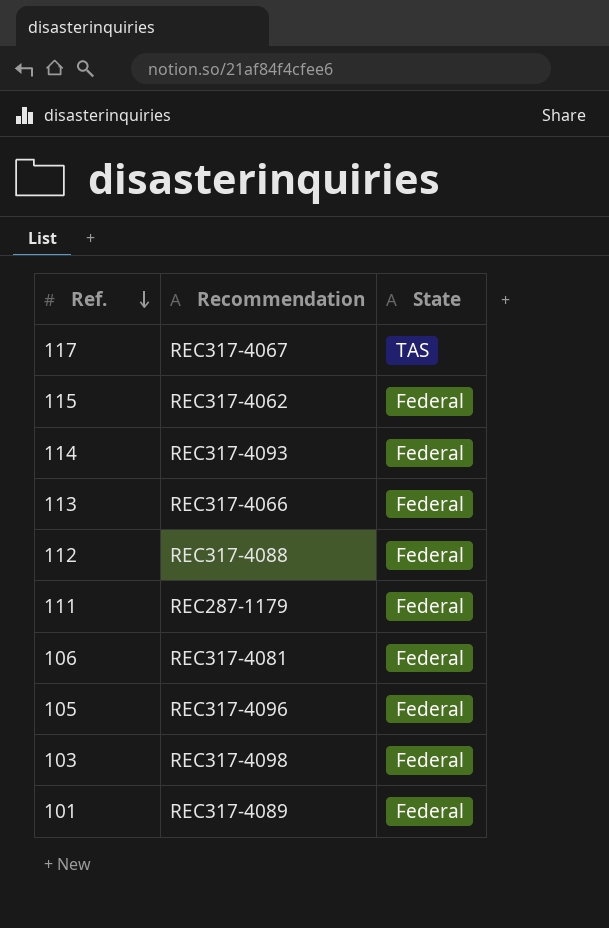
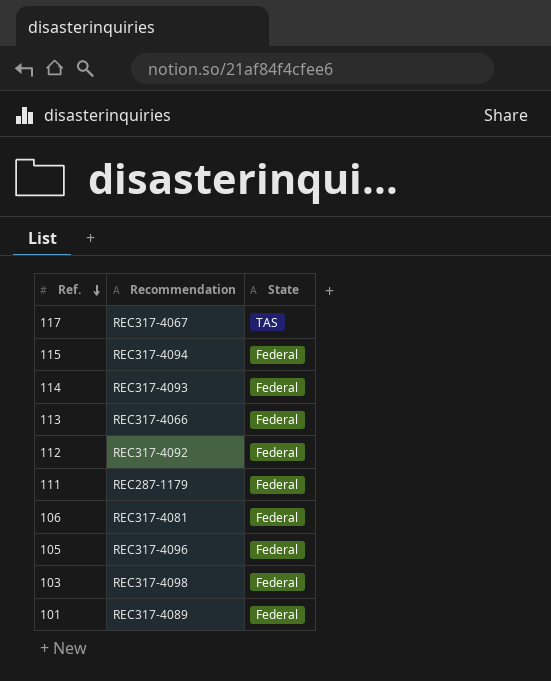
115 | Recommendation: REC317-4062 -> REC317-4094
112 | Recommendation: REC317-4088 -> REC317-4092

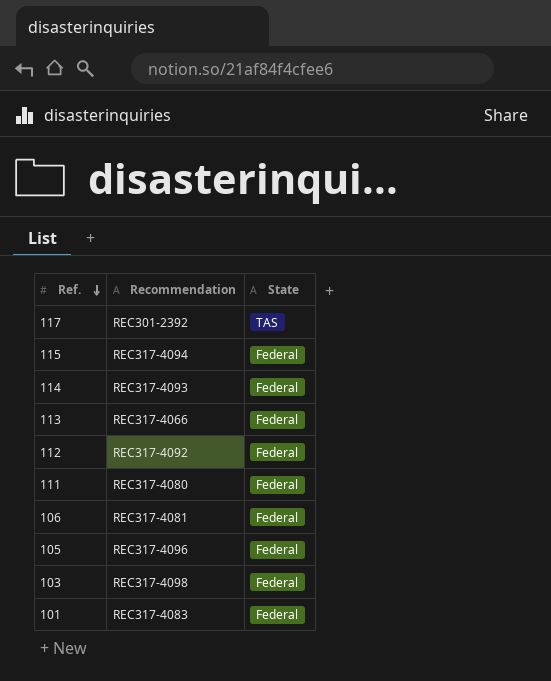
117 | Recommendation: REC317-4067 -> REC301-2392
111 | Recommendation: REC287-1179 -> REC317-4080
101 | Recommendation: REC317-4089 -> REC317-4083

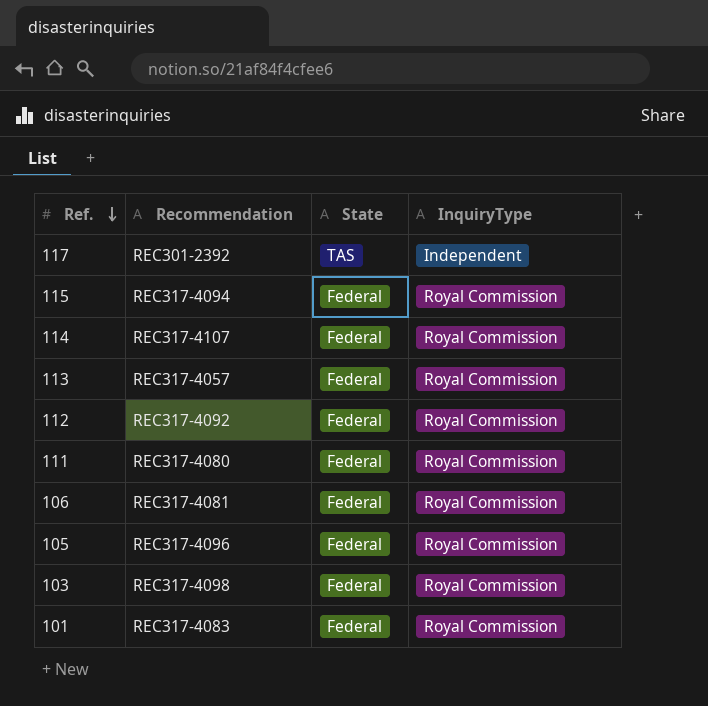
column InquiryType | position: none -> 4
114 | Recommendation: REC317-4093 -> REC317-4107
113 | Recommendation: REC317-4066 -> REC317-4057

